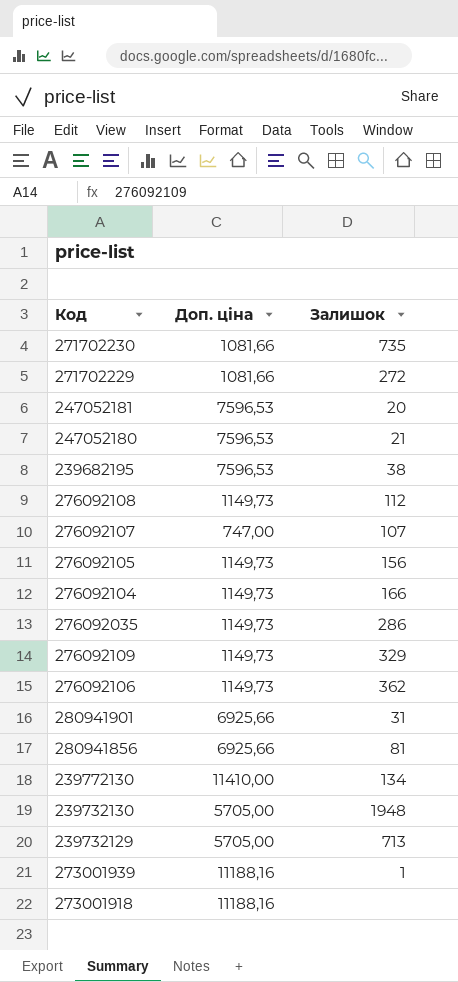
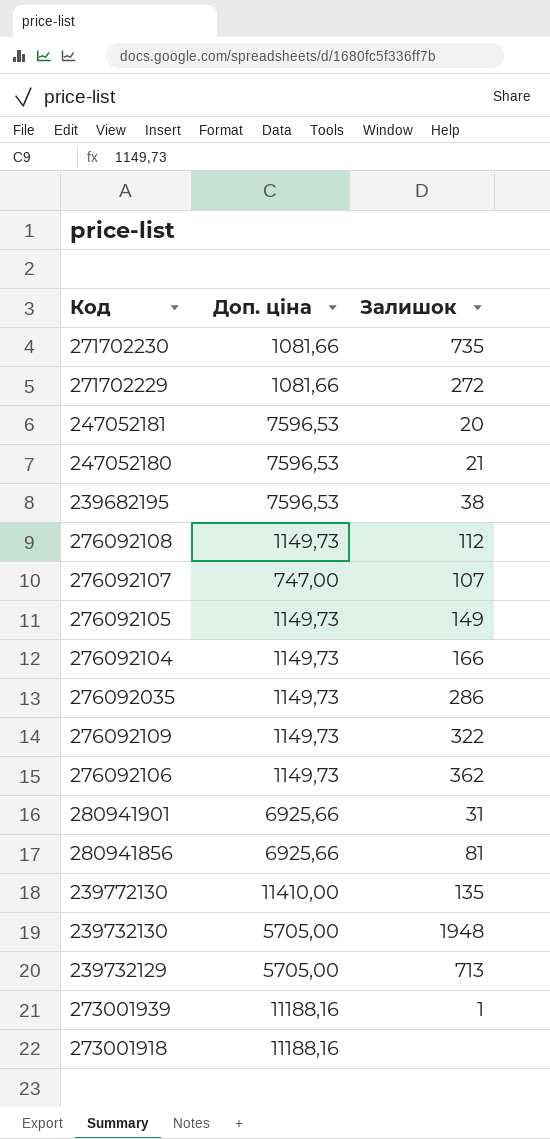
276092105 | Залишок: 156 -> 149
276092109 | Залишок: 329 -> 322
239772130 | Залишок: 134 -> 135

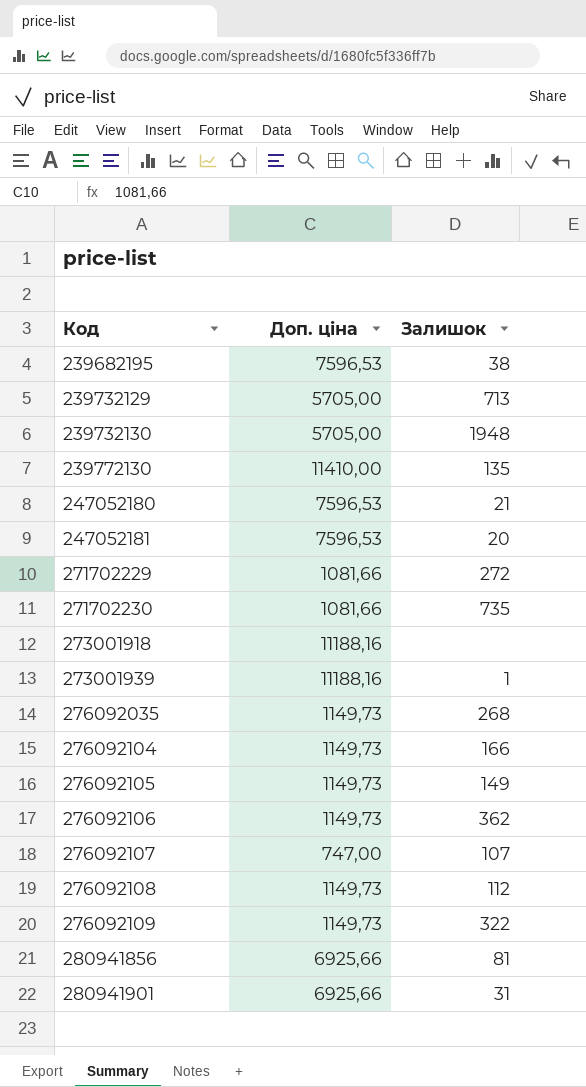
row order: none -> Код ascending
276092035 | Залишок: 286 -> 268

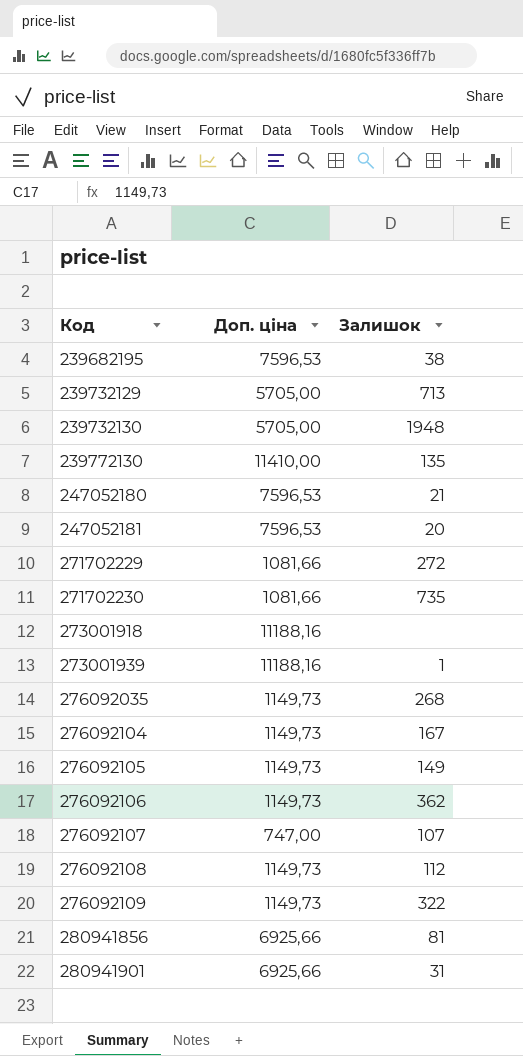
276092104 | Залишок: 166 -> 167

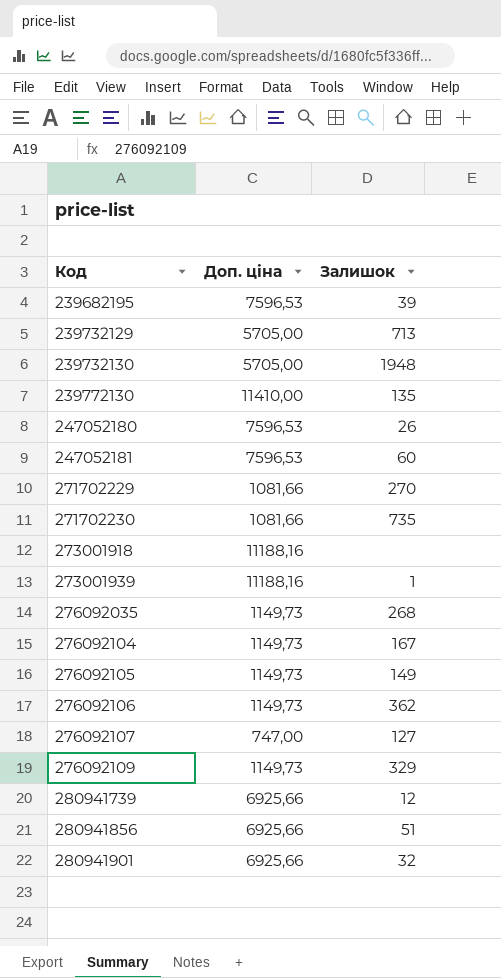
row 276092108: 1149,73 | 112 -> none
239682195 | Залишок: 38 -> 39
247052180 | Залишок: 21 -> 26
247052181 | Залишок: 20 -> 60
271702229 | Залишок: 272 -> 270
276092107 | Залишок: 107 -> 127
276092109 | Залишок: 322 -> 329
row 280941739: none -> 6925,66 | 12
280941856 | Залишок: 81 -> 51
280941901 | Залишок: 31 -> 32

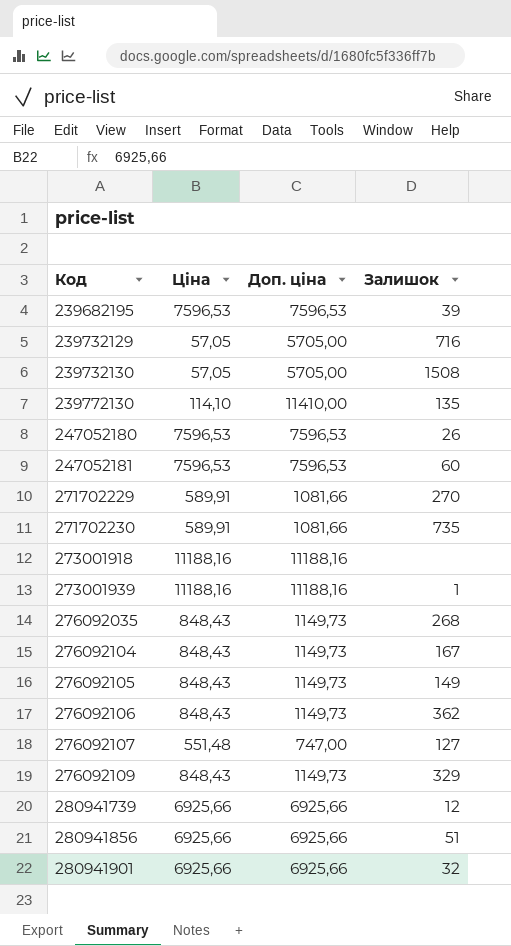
column Ціна | position: none -> 2
239732129 | Залишок: 713 -> 716
239732130 | Залишок: 1948 -> 1508

